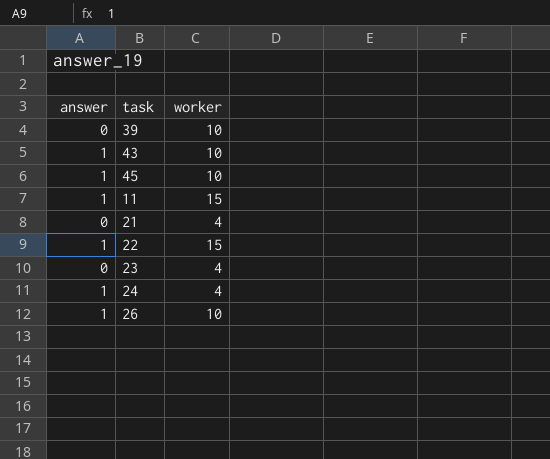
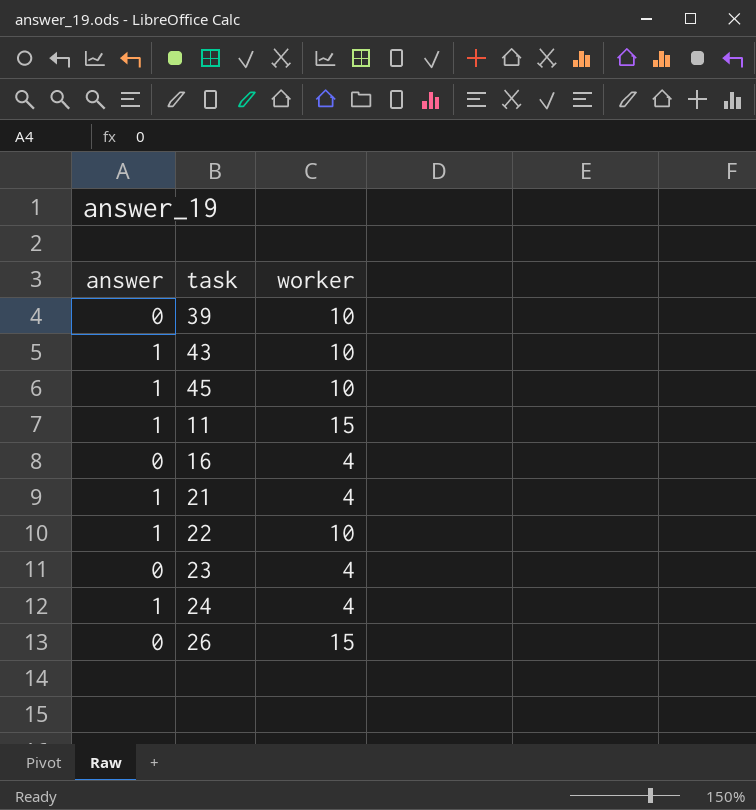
row 16: none -> 0 | 4
21 | answer: 0 -> 1
22 | worker: 15 -> 10
26 | answer: 1 -> 0
26 | worker: 10 -> 15

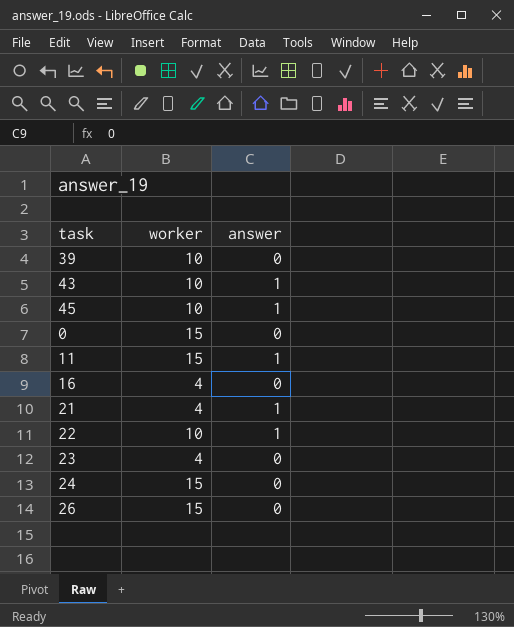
column answer | position: 1 -> 3
row 0: none -> 15 | 0
24 | worker: 4 -> 15
24 | answer: 1 -> 0

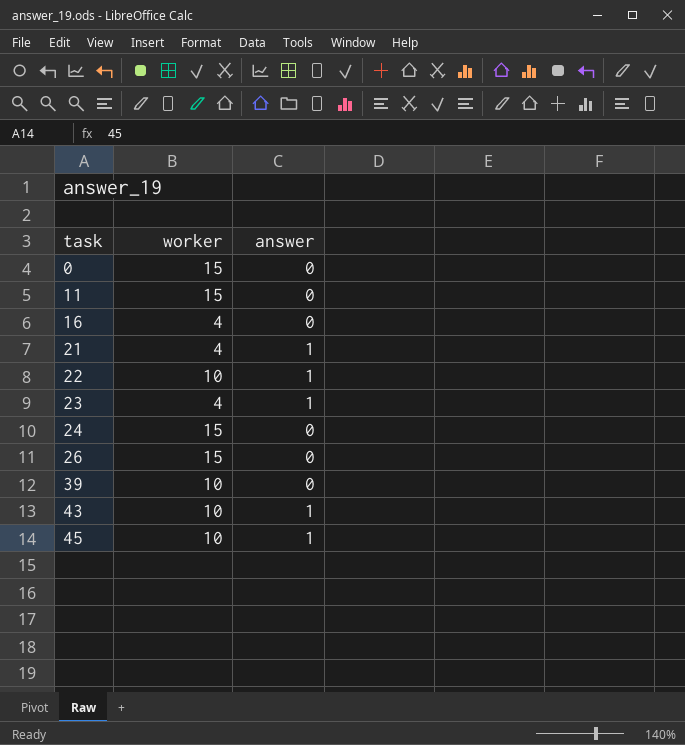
row order: none -> task ascending
11 | answer: 1 -> 0
23 | answer: 0 -> 1

